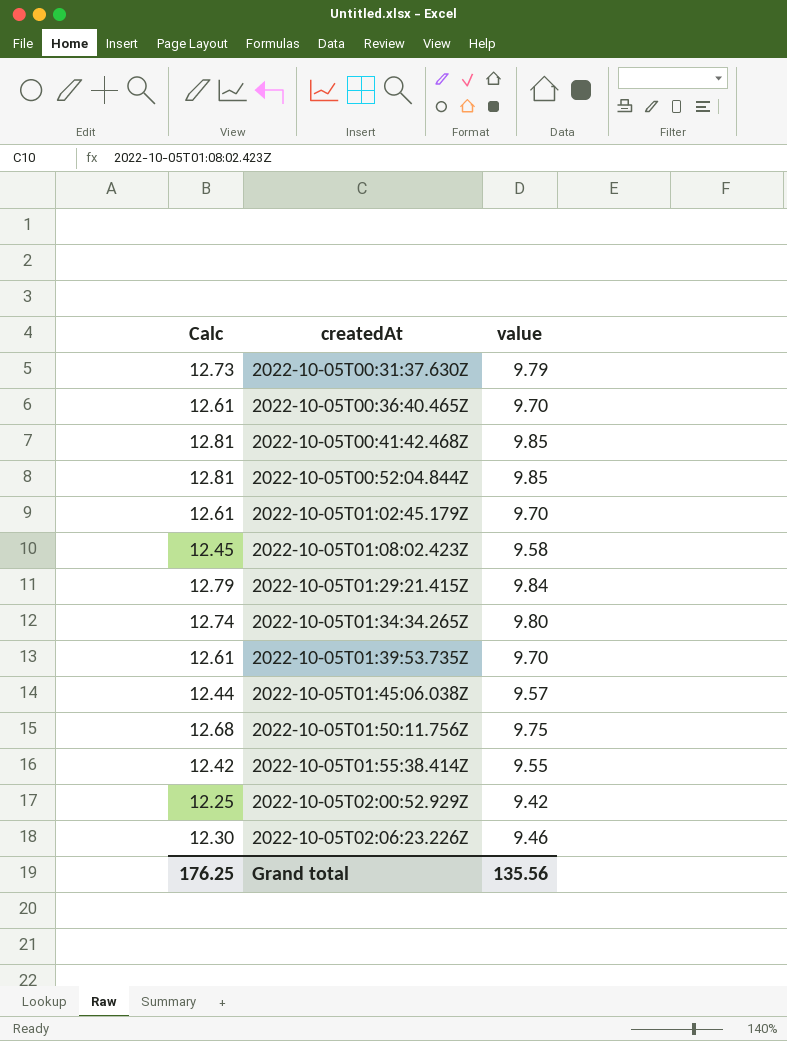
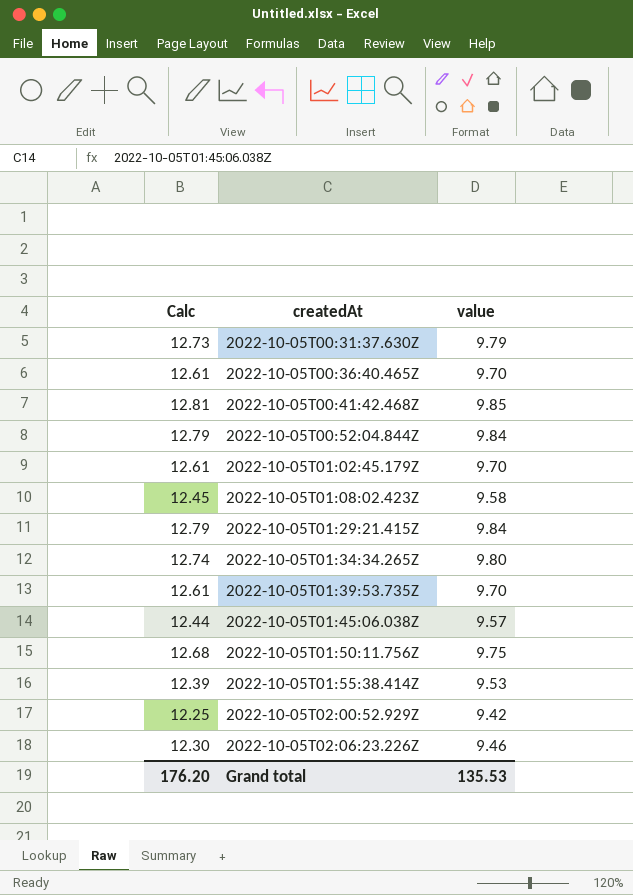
2022-10-05T00:52:04.844Z | Calc: 12.81 -> 12.79
2022-10-05T00:52:04.844Z | value: 9.85 -> 9.84
2022-10-05T01:55:38.414Z | Calc: 12.42 -> 12.39
2022-10-05T01:55:38.414Z | value: 9.55 -> 9.53
Grand total | Calc: 176.25 -> 176.20
Grand total | value: 135.56 -> 135.53

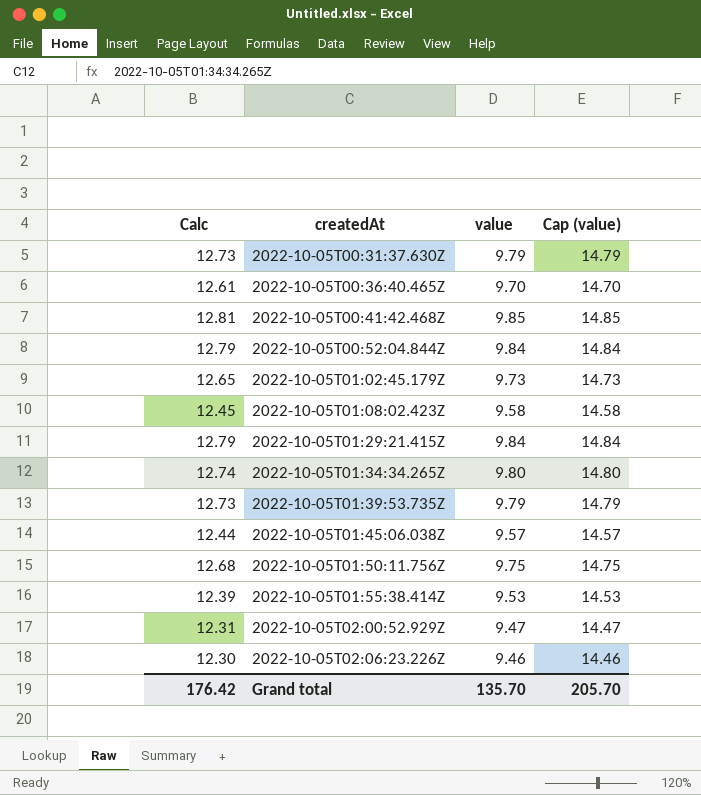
column Cap (value) | formula: none -> [value] + 5
2022-10-05T01:02:45.179Z | Calc: 12.61 -> 12.65
2022-10-05T01:02:45.179Z | value: 9.70 -> 9.73
2022-10-05T01:39:53.735Z | Calc: 12.61 -> 12.73
2022-10-05T01:39:53.735Z | value: 9.70 -> 9.79
2022-10-05T02:00:52.929Z | Calc: 12.25 -> 12.31
2022-10-05T02:00:52.929Z | value: 9.42 -> 9.47
Grand total | Calc: 176.20 -> 176.42
Grand total | value: 135.53 -> 135.70

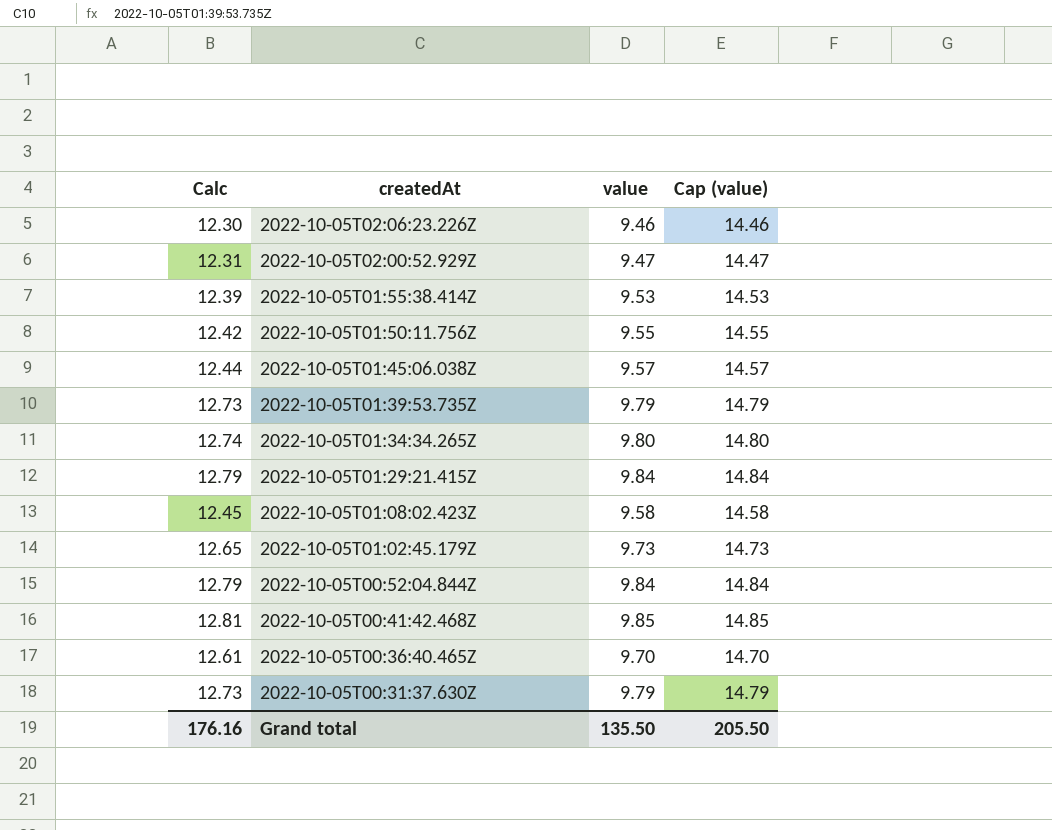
row order: createdAt ascending -> createdAt descending
2022-10-05T01:50:11.756Z | Calc: 12.68 -> 12.42
2022-10-05T01:50:11.756Z | value: 9.75 -> 9.55
2022-10-05T01:50:11.756Z | Cap (value): 14.75 -> 14.55
Grand total | Calc: 176.42 -> 176.16
Grand total | value: 135.70 -> 135.50
Grand total | Cap (value): 205.70 -> 205.50

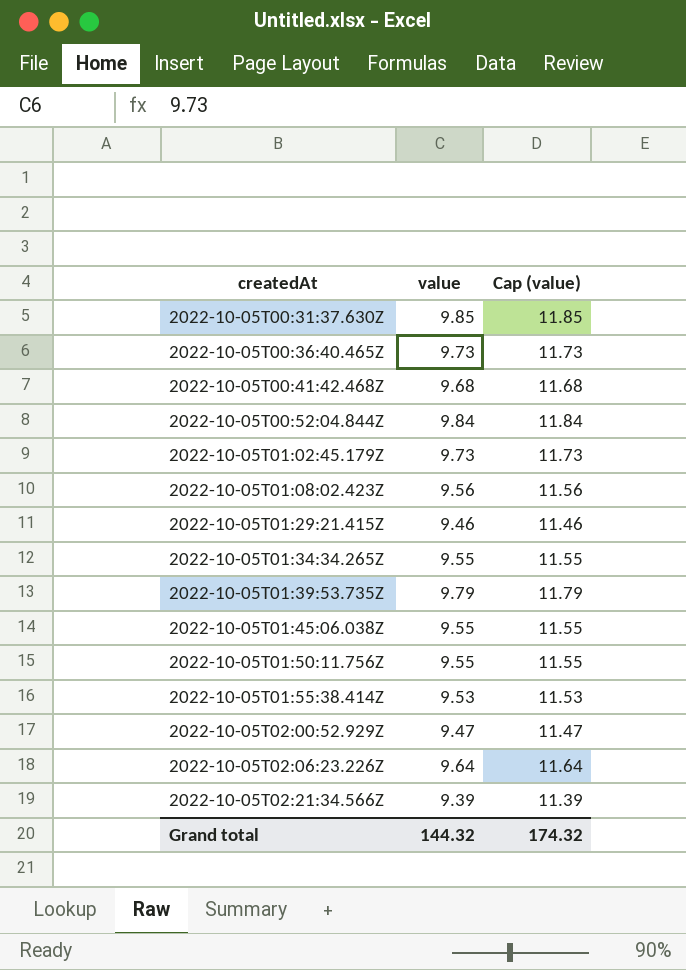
row order: createdAt descending -> createdAt ascending
column Calc | formula: [value] * 1.3 -> none
column Cap (value) | formula: [value] + 5 -> [value] + 2
2022-10-05T00:31:37.630Z | value: 9.79 -> 9.85
2022-10-05T00:36:40.465Z | value: 9.70 -> 9.73
2022-10-05T00:41:42.468Z | value: 9.85 -> 9.68
2022-10-05T01:08:02.423Z | value: 9.58 -> 9.56
2022-10-05T01:29:21.415Z | value: 9.84 -> 9.46
2022-10-05T01:34:34.265Z | value: 9.80 -> 9.55
2022-10-05T01:45:06.038Z | value: 9.57 -> 9.55
2022-10-05T02:06:23.226Z | value: 9.46 -> 9.64
row 2022-10-05T02:21:34.566Z: none -> 9.39 | 11.39
Grand total | value: 135.50 -> 144.32
Grand total | Cap (value): 205.50 -> 174.32

